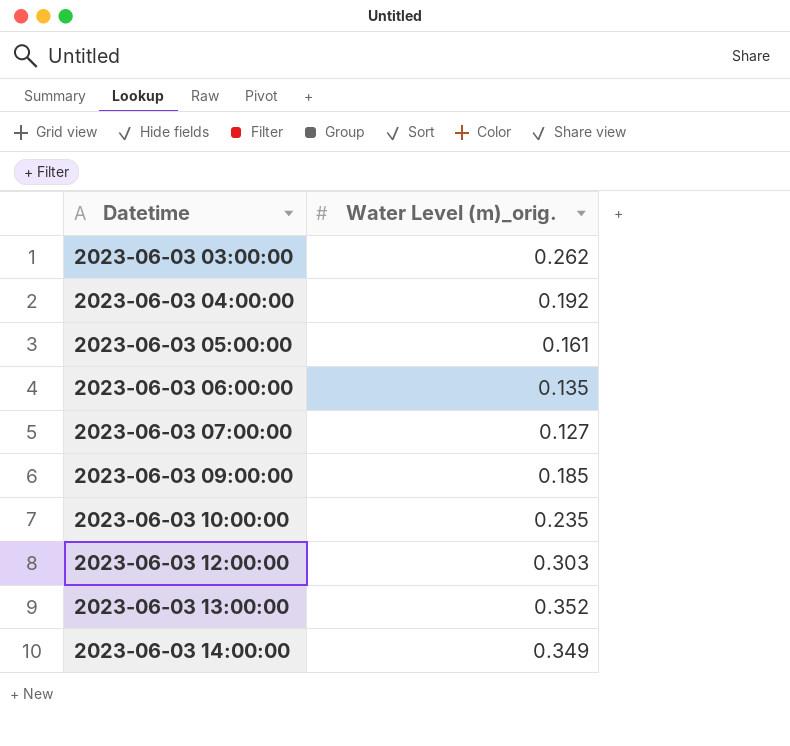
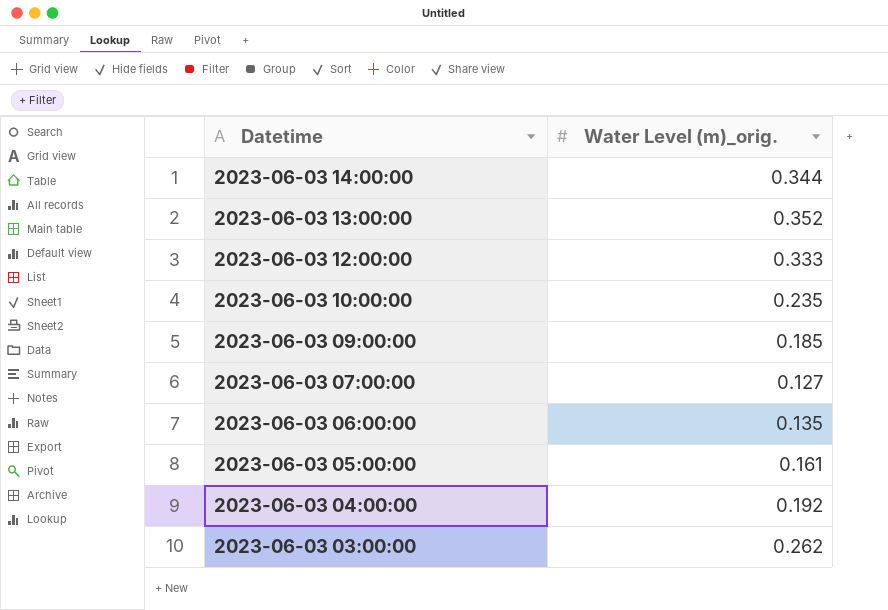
row order: Datetime ascending -> Datetime descending
2023-06-03 14:00:00 | Water Level (m)_orig.: 0.349 -> 0.344
2023-06-03 12:00:00 | Water Level (m)_orig.: 0.303 -> 0.333

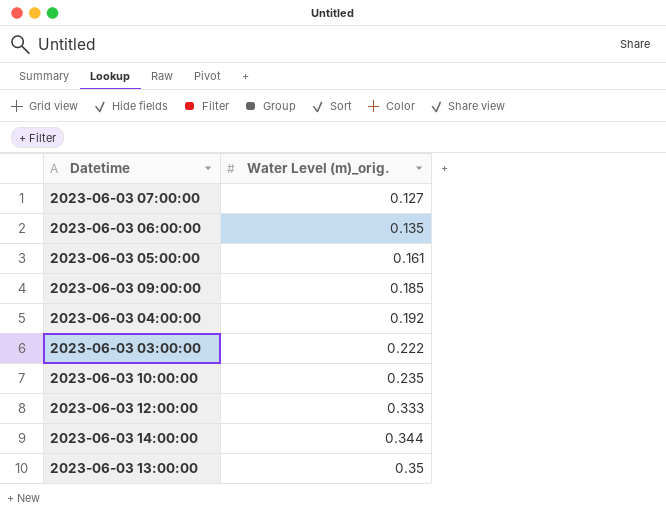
row order: Datetime descending -> Water Level (m)_orig. ascending
2023-06-03 03:00:00 | Water Level (m)_orig.: 0.262 -> 0.222
2023-06-03 13:00:00 | Water Level (m)_orig.: 0.352 -> 0.35

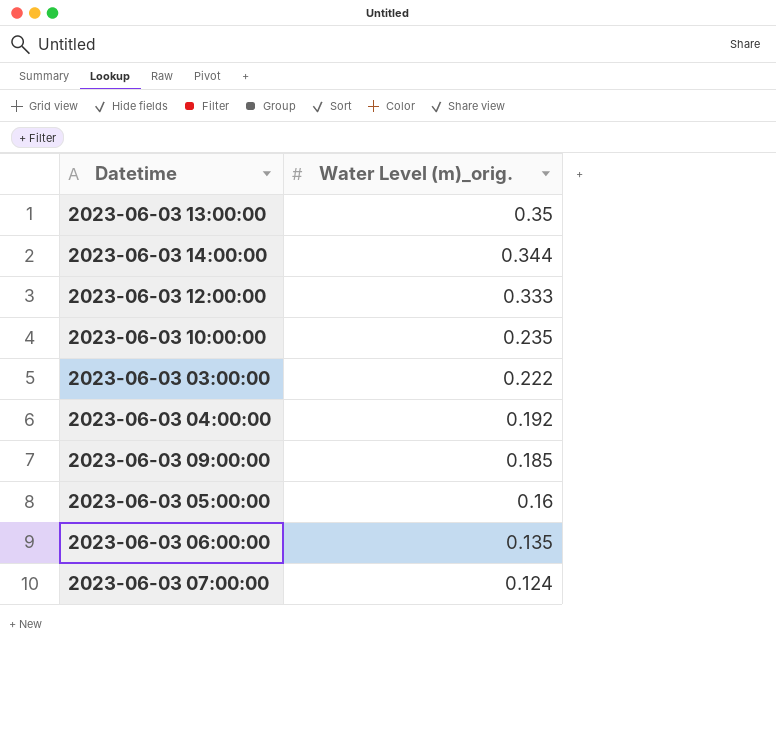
row order: Water Level (m)_orig. ascending -> Water Level (m)_orig. descending
2023-06-03 05:00:00 | Water Level (m)_orig.: 0.161 -> 0.16
2023-06-03 07:00:00 | Water Level (m)_orig.: 0.127 -> 0.124

